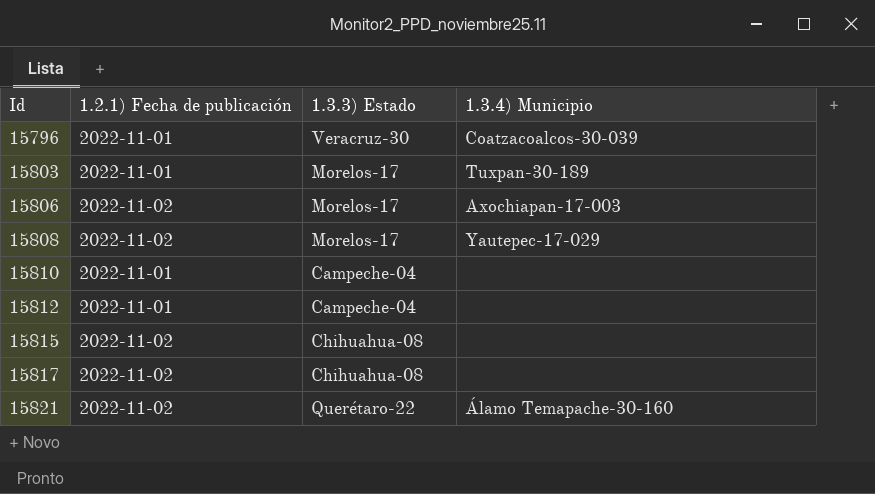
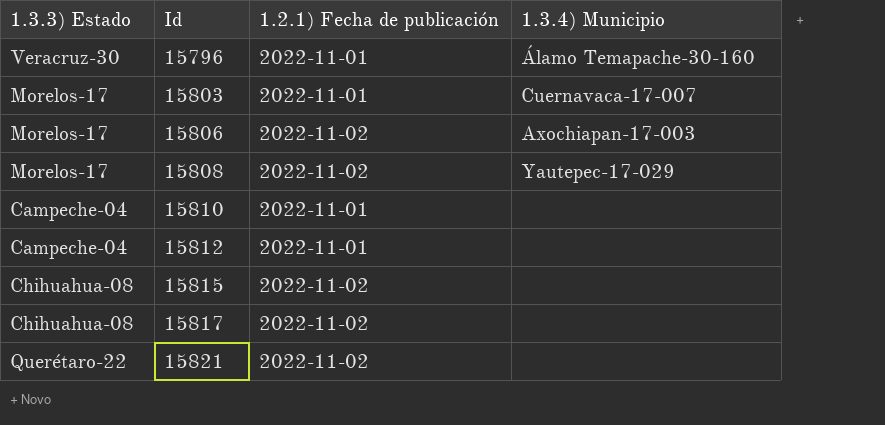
column 1.3.3) Estado | position: 3 -> 1
15796 | 1.3.4) Municipio: Coatzacoalcos-30-039 -> Álamo Temapache-30-160
15803 | 1.3.4) Municipio: Tuxpan-30-189 -> Cuernavaca-17-007
15821 | 1.3.4) Municipio: Álamo Temapache-30-160 -> none

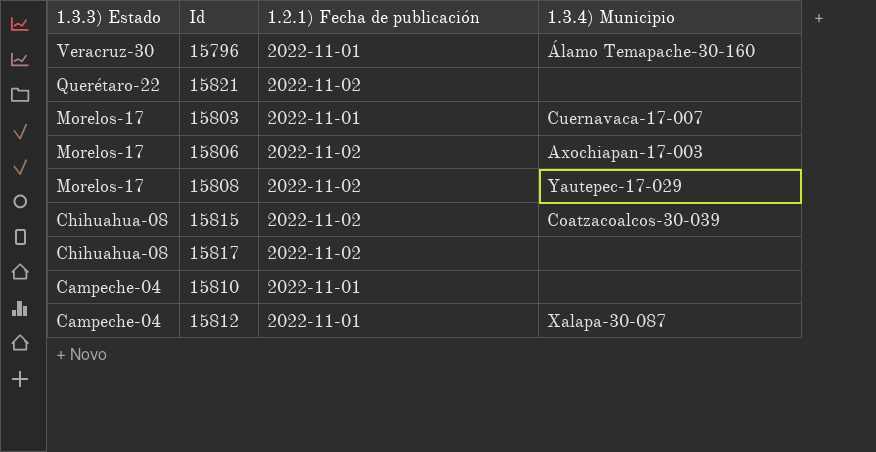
row order: Id ascending -> 1.3.3) Estado descending
15815 | 1.3.4) Municipio: none -> Coatzacoalcos-30-039
15812 | 1.3.4) Municipio: none -> Xalapa-30-087

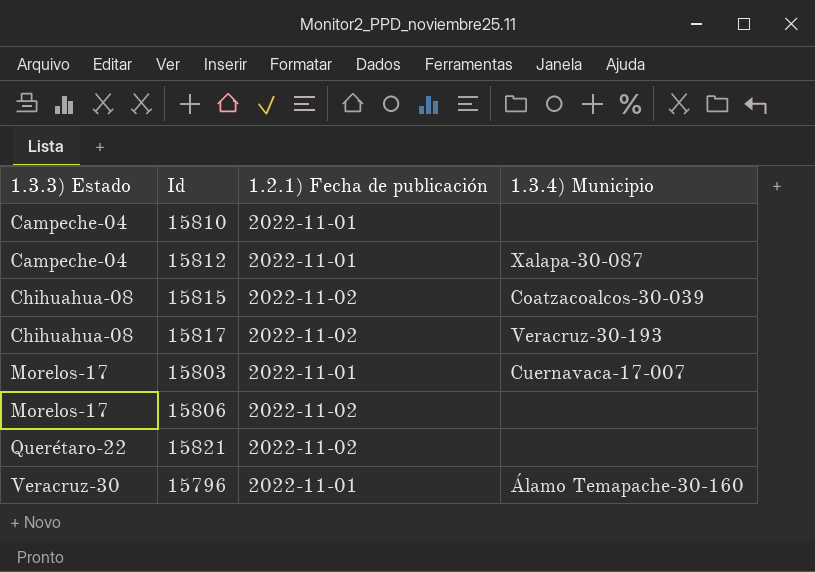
row order: 1.3.3) Estado descending -> 1.3.3) Estado ascending
row 15808: Morelos-17 | 2022-11-02 | Yautepec-17-029 -> none
15817 | 1.3.4) Municipio: none -> Veracruz-30-193
15806 | 1.3.4) Municipio: Axochiapan-17-003 -> none

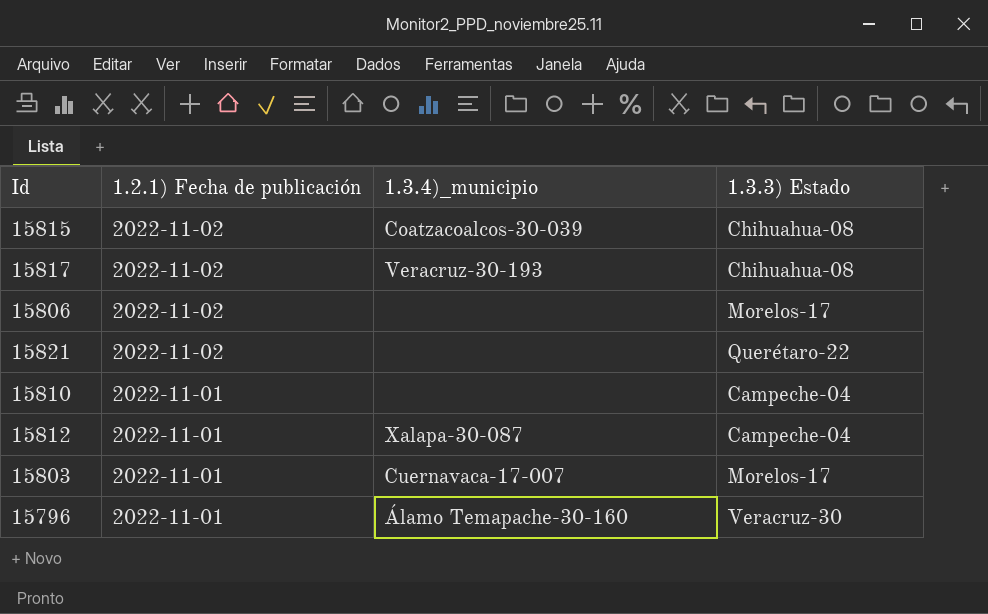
row order: 1.3.3) Estado ascending -> 1.2.1) Fecha de publicación descending
column name: 1.3.4) Municipio -> 1.3.4)_municipio
column 1.3.3) Estado | position: 1 -> 4

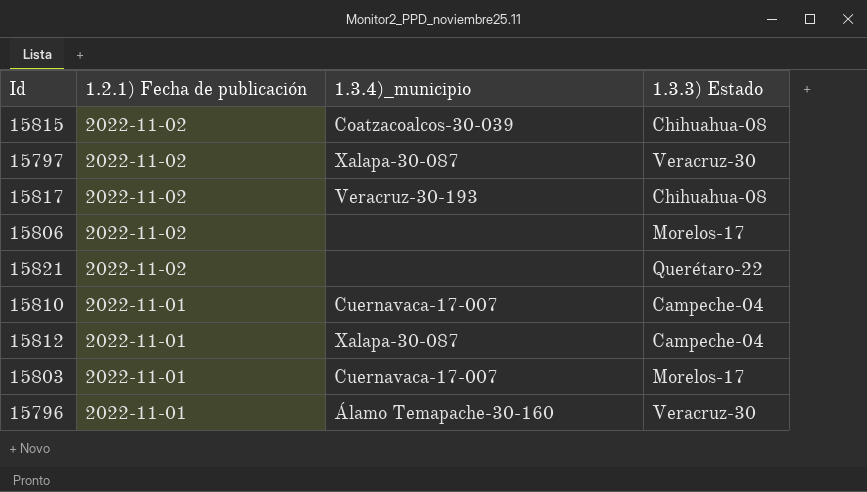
row 15797: none -> 2022-11-02 | Xalapa-30-087 | Veracruz-30
15810 | 1.3.4)_municipio: none -> Cuernavaca-17-007

